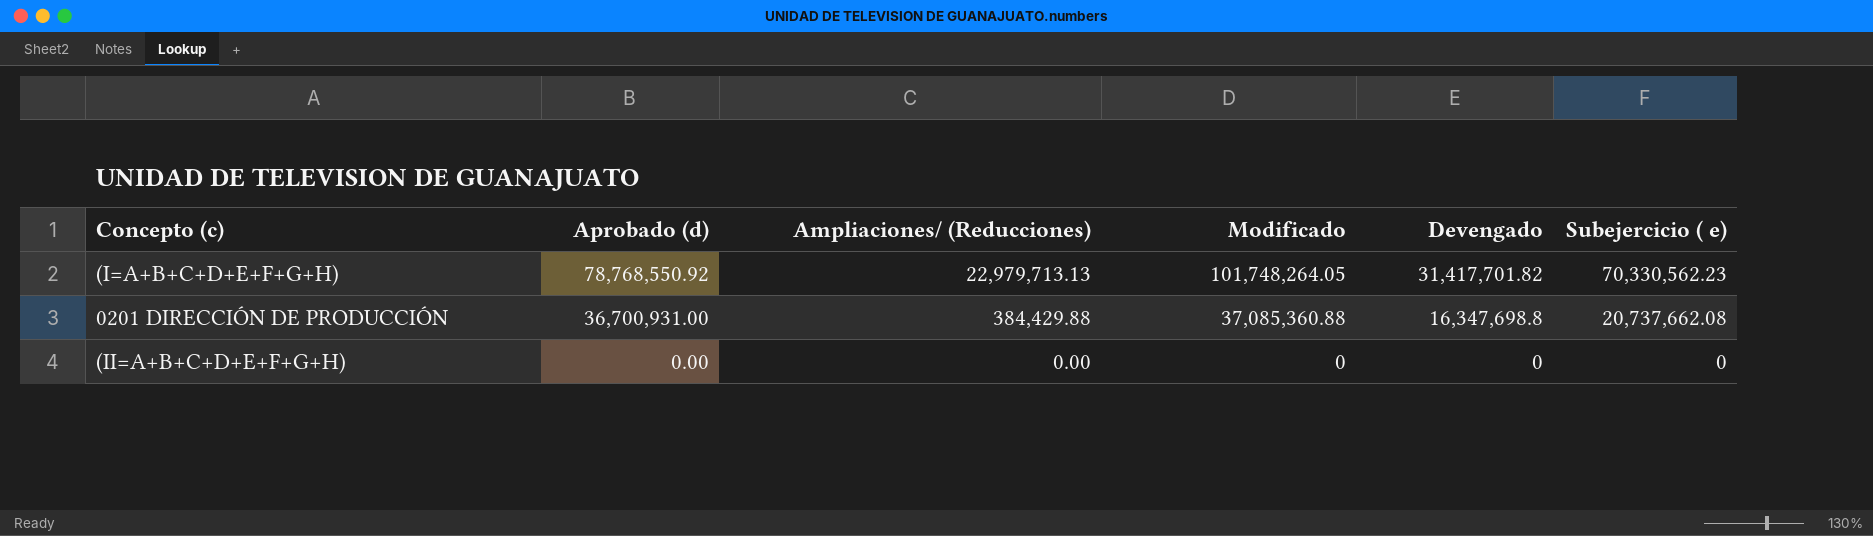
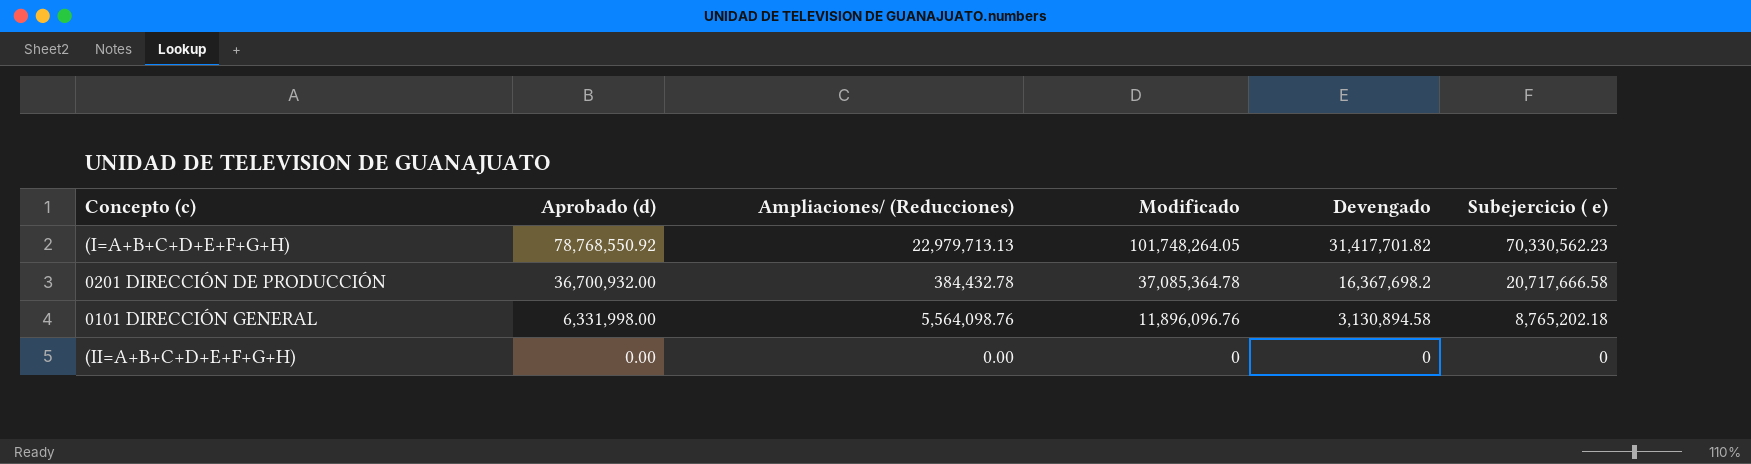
0201 DIRECCIÓN DE PRODUCCIÓN | Aprobado (d): 36,700,931.00 -> 36,700,932.00
0201 DIRECCIÓN DE PRODUCCIÓN | Ampliaciones/ (Reducciones): 384,429.88 -> 384,432.78
0201 DIRECCIÓN DE PRODUCCIÓN | Modificado: 37,085,360.88 -> 37,085,364.78
0201 DIRECCIÓN DE PRODUCCIÓN | Devengado: 16,347,698.8 -> 16,367,698.2
0201 DIRECCIÓN DE PRODUCCIÓN | Subejercicio ( e): 20,737,662.08 -> 20,717,666.58
row 0101 DIRECCIÓN GENERAL: none -> 6,331,998.00 | 5,564,098.76 | 11,896,096.76 | 3,130,894.58 | 8,765,202.18

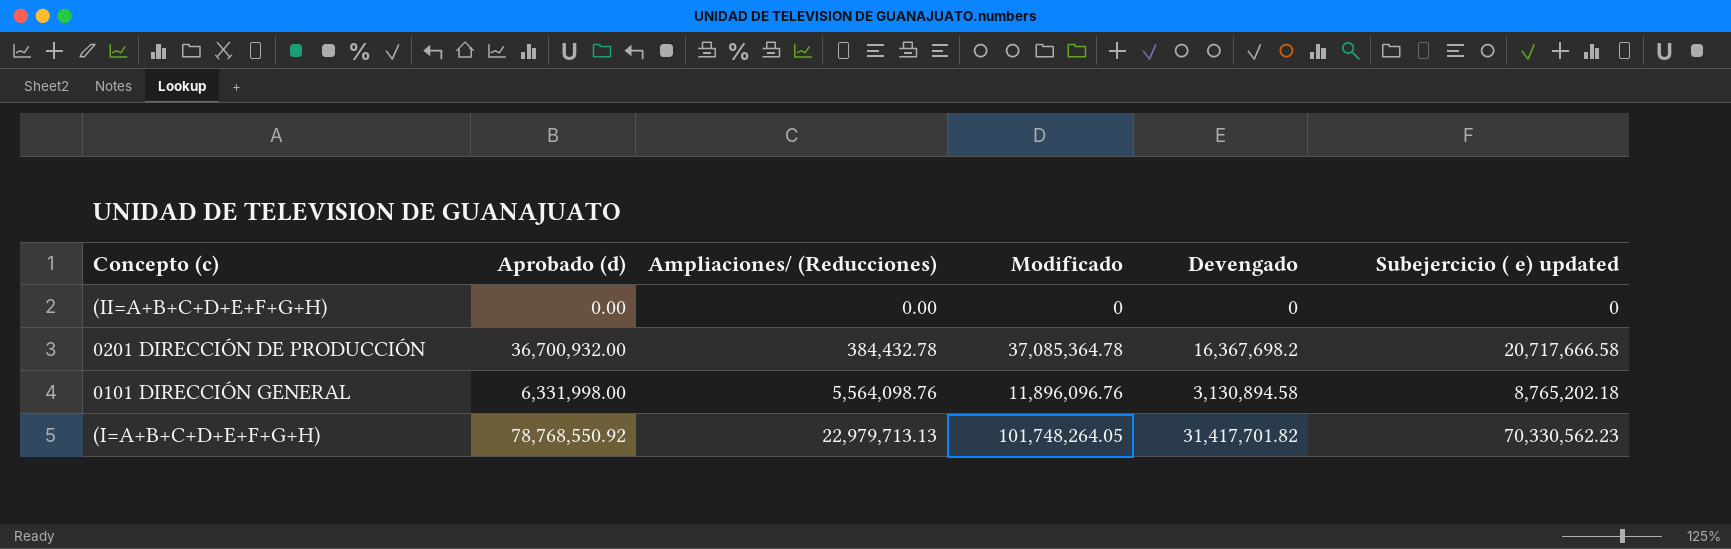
row order: Aprobado (d) descending -> Ampliaciones/ (Reducciones) ascending
column name: Subejercicio ( e) -> Subejercicio ( e) updated

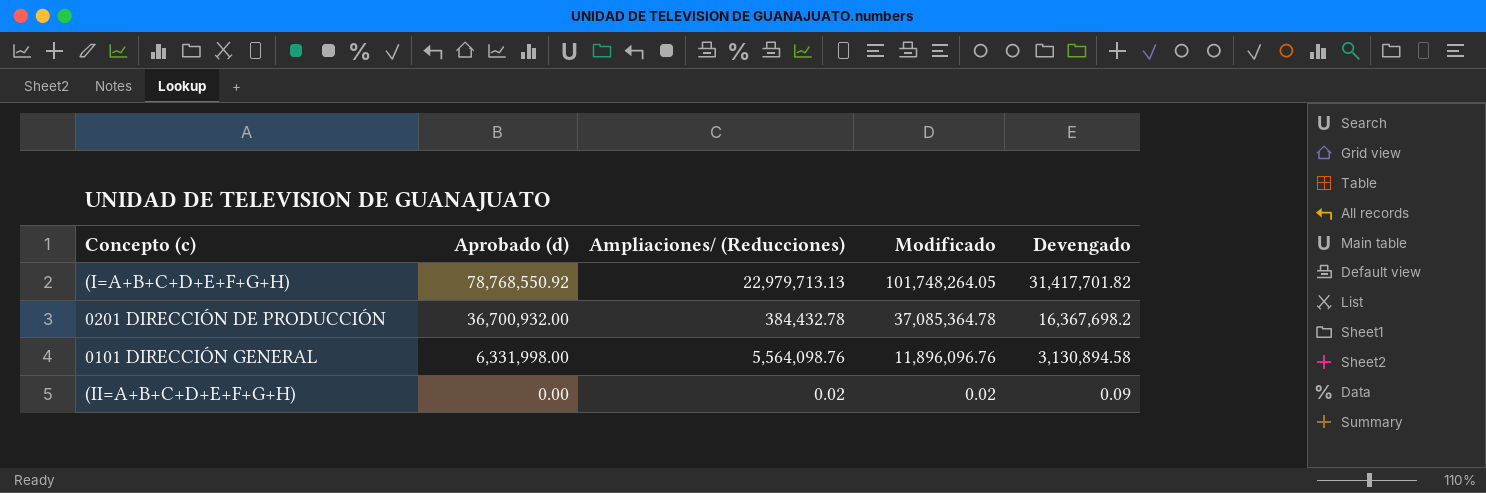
row order: Ampliaciones/ (Reducciones) ascending -> Aprobado (d) descending
column Subejercicio ( e) updated | formula: [Modificado] - [Devengado] -> none
(II=A+B+C+D+E+F+G+H) | Ampliaciones/ (Reducciones): 0.00 -> 0.02
(II=A+B+C+D+E+F+G+H) | Modificado: 0 -> 0.02
(II=A+B+C+D+E+F+G+H) | Devengado: 0 -> 0.09

